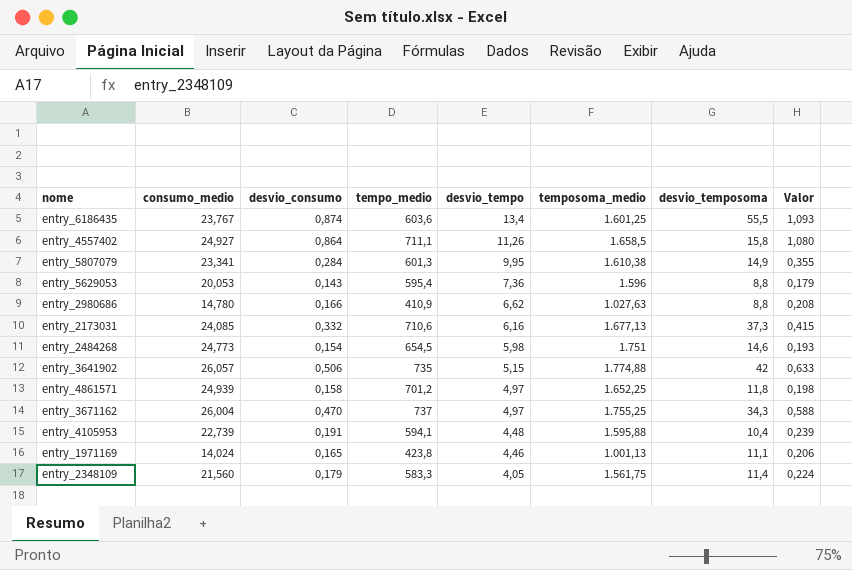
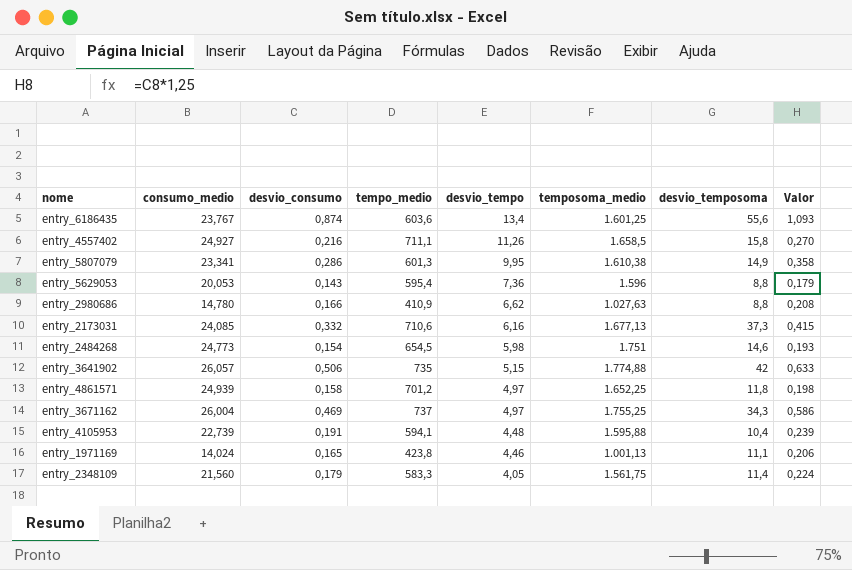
entry_6186435 | desvio_temposoma: 55,5 -> 55,6
entry_4557402 | desvio_consumo: 0,864 -> 0,216
entry_4557402 | Valor: 1,080 -> 0,270
entry_5807079 | desvio_consumo: 0,284 -> 0,286
entry_5807079 | Valor: 0,355 -> 0,358
entry_3671162 | desvio_consumo: 0,470 -> 0,469
entry_3671162 | Valor: 0,588 -> 0,586

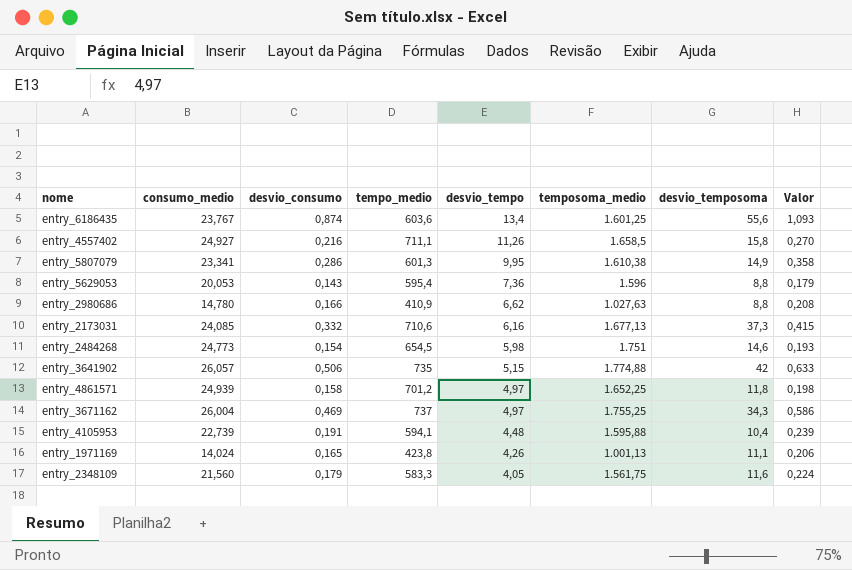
entry_1971169 | desvio_tempo: 4,46 -> 4,26
entry_2348109 | desvio_temposoma: 11,4 -> 11,6

